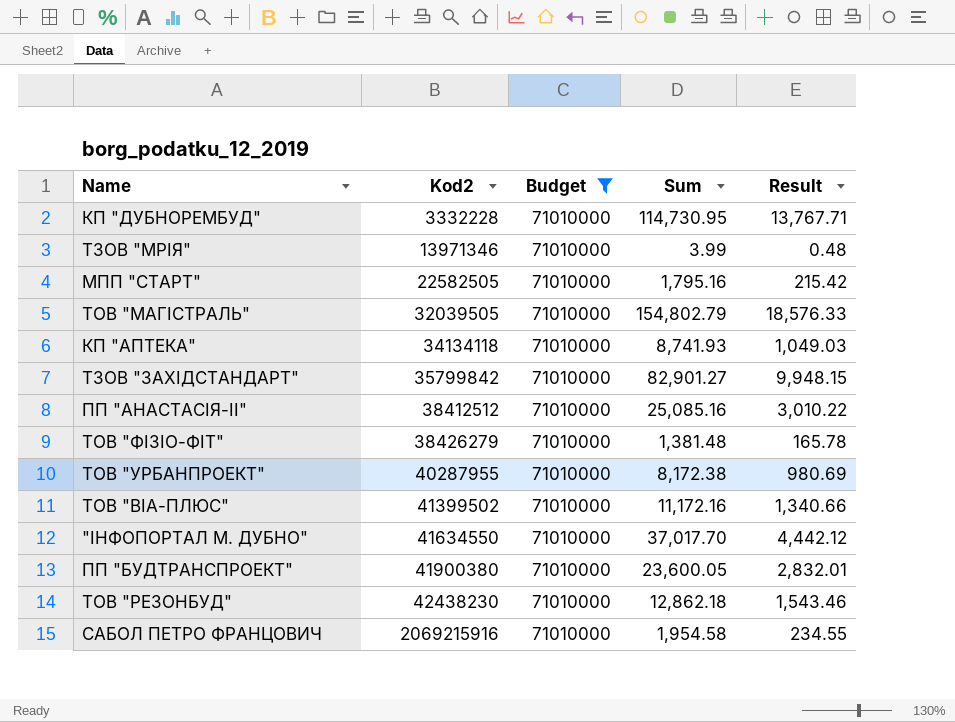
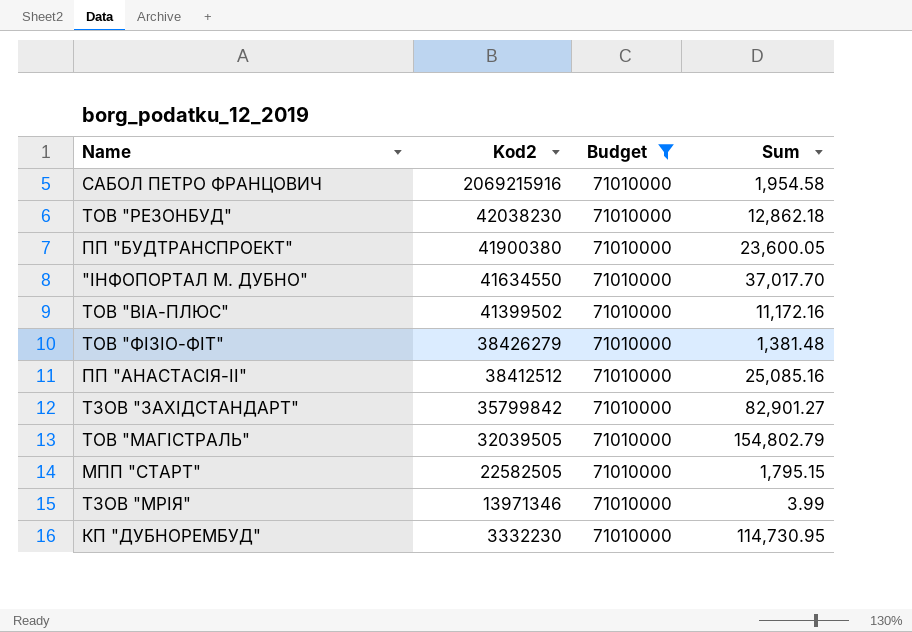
row order: Kod2 ascending -> Kod2 descending
column Result | formula: [Sum] * 0.12 -> none
row КП "АПТЕКА": 34134118 | 71010000 | 8,741.93 | 1,049.03 -> none
row ТОВ "УРБАНПРОЕКТ": 40287955 | 71010000 | 8,172.38 | 980.69 -> none
ТОВ "РЕЗОНБУД" | Kod2: 42438230 -> 42038230
МПП "СТАРТ" | Sum: 1,795.16 -> 1,795.15
КП "ДУБНОРЕМБУД" | Kod2: 3332228 -> 3332230

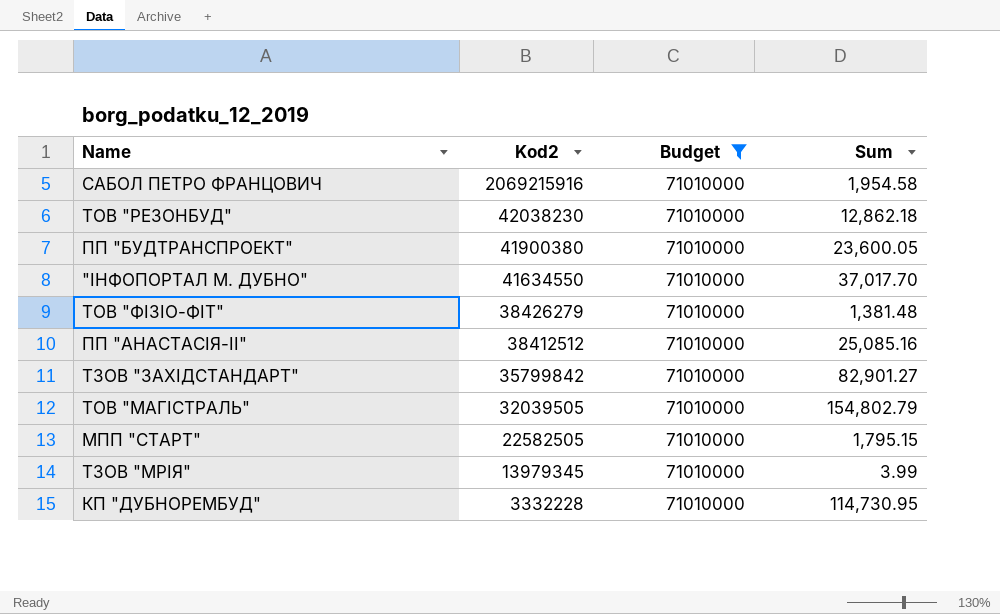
row ТОВ "ВІА-ПЛЮС": 41399502 | 71010000 | 11,172.16 -> none
ТЗОВ "МРІЯ" | Kod2: 13971346 -> 13979345
КП "ДУБНОРЕМБУД" | Kod2: 3332230 -> 3332228

